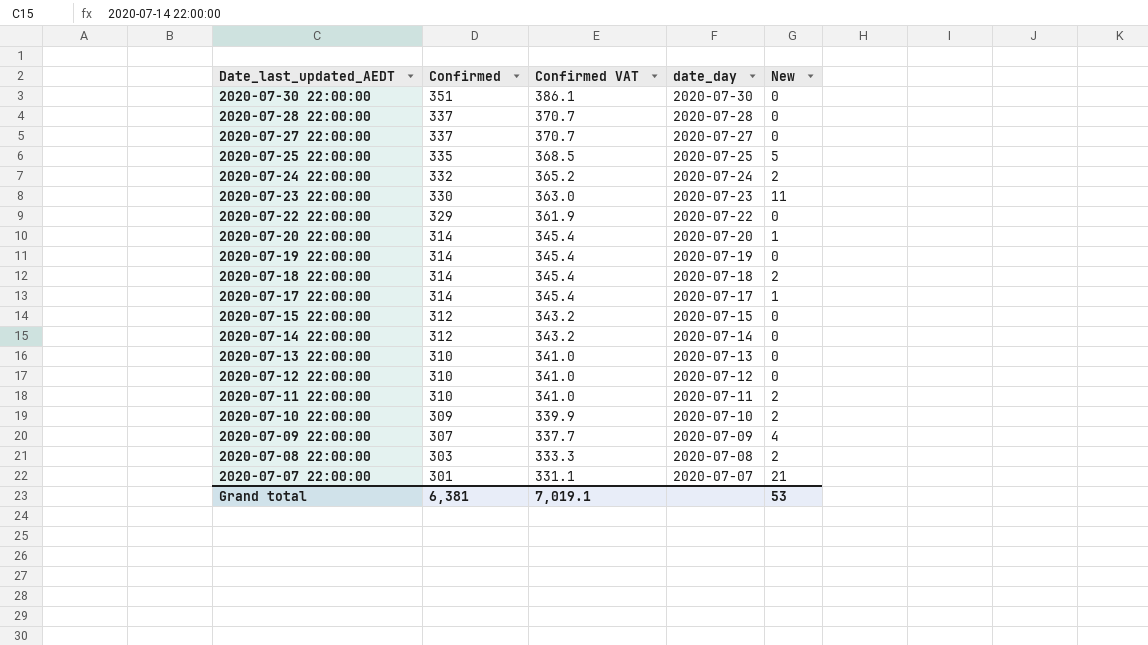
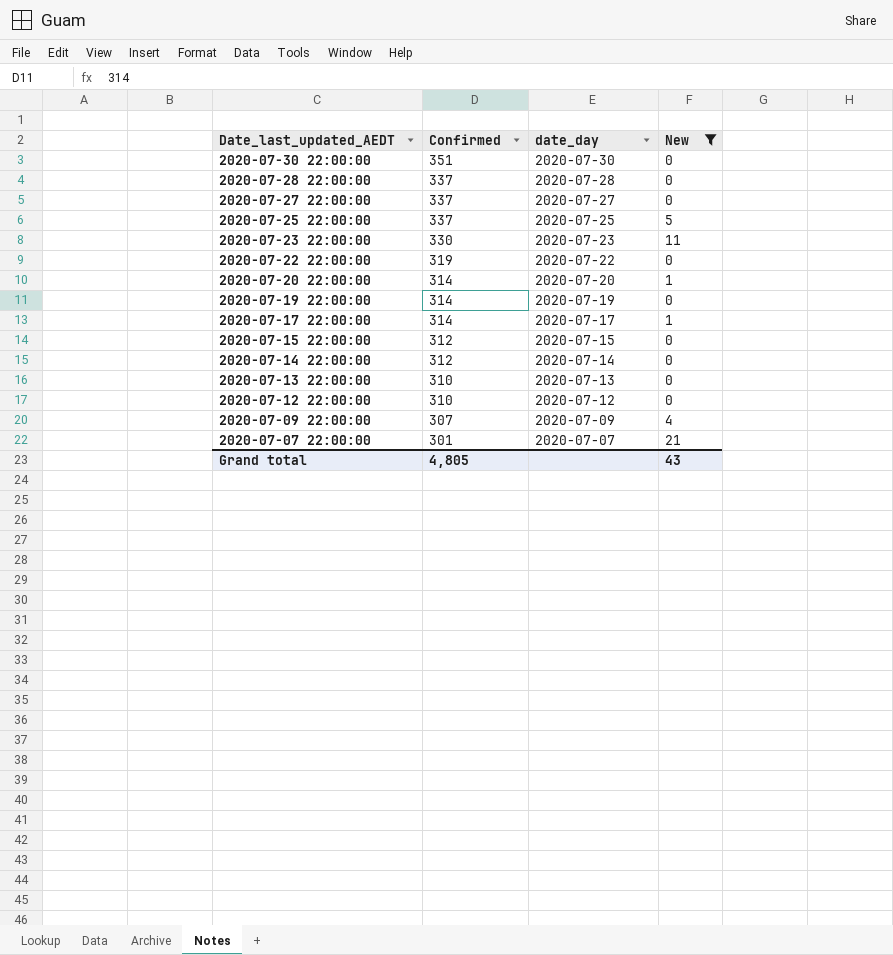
filter: none -> New != 2
column Confirmed VAT | formula: [Confirmed] * 1.1 -> none
2020-07-25 22:00:00 | Confirmed: 335 -> 337
2020-07-22 22:00:00 | Confirmed: 329 -> 319
Grand total | Confirmed: 6,381 -> 4,805
Grand total | New: 53 -> 43

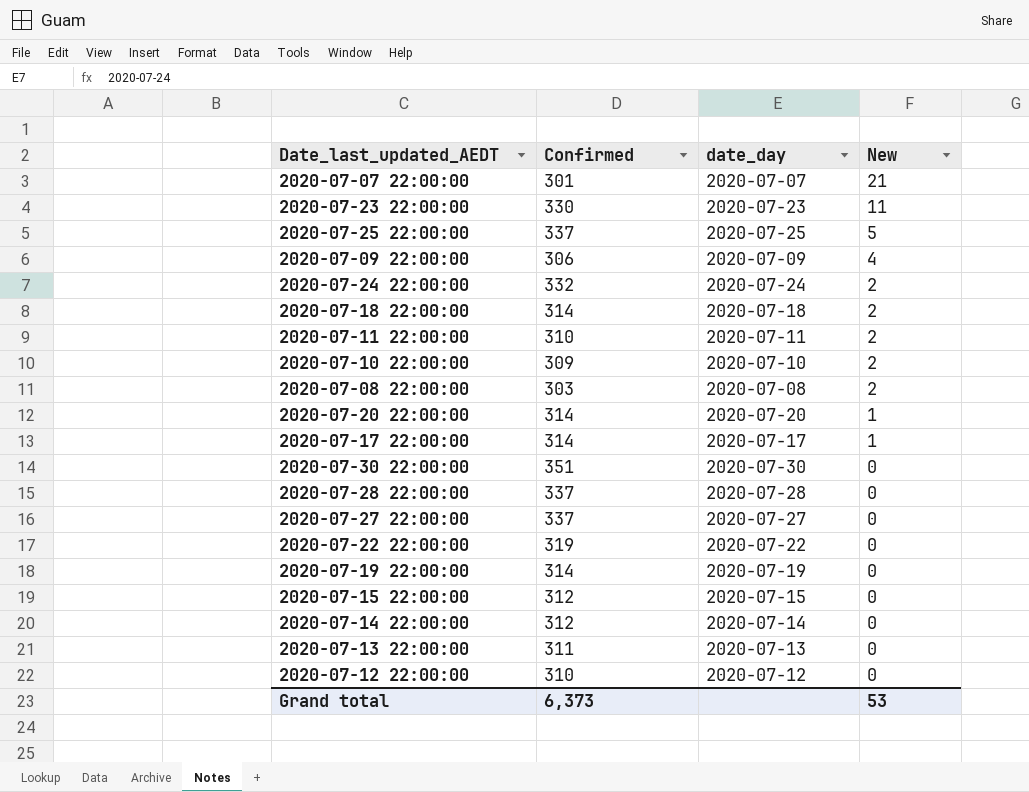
filter: New != 2 -> none
row order: Date_last_updated_AEDT descending -> New descending
2020-07-09 22:00:00 | Confirmed: 307 -> 306
2020-07-13 22:00:00 | Confirmed: 310 -> 311
Grand total | Confirmed: 4,805 -> 6,373
Grand total | New: 43 -> 53

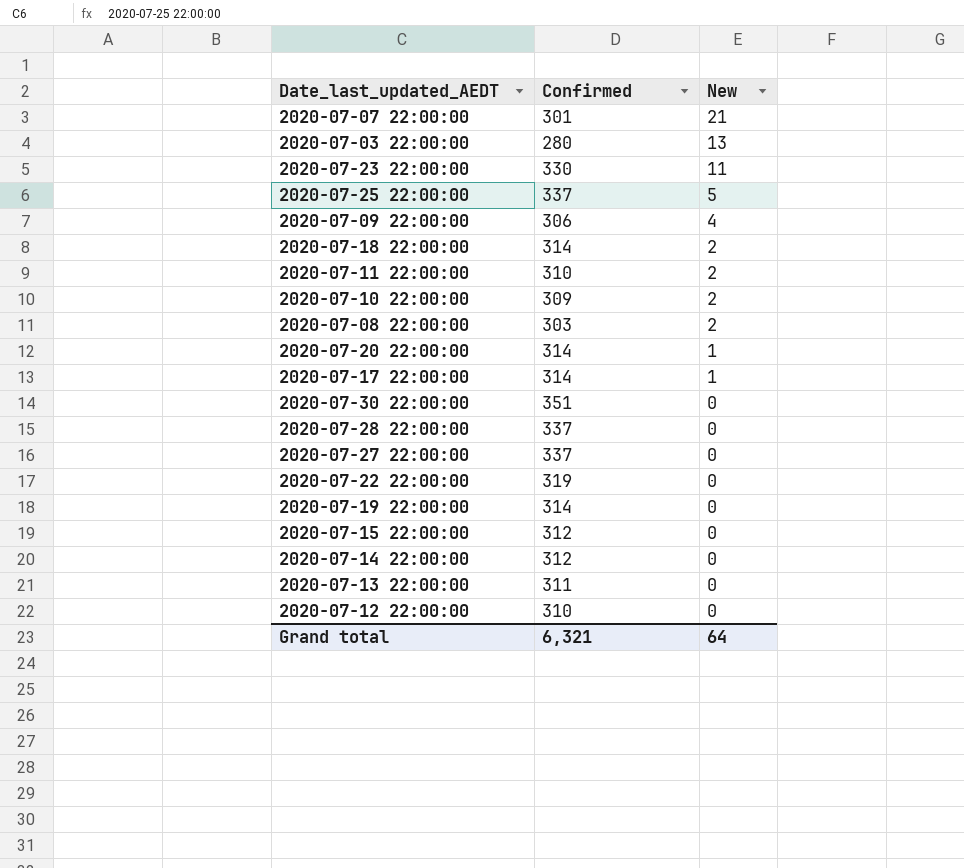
column date_day | position: 3 -> none
row 2020-07-24 22:00:00: 332 | 2020-07-24 | 2 -> none
row 2020-07-03 22:00:00: none -> 280 | 13
Grand total | Confirmed: 6,373 -> 6,321
Grand total | New: 53 -> 64

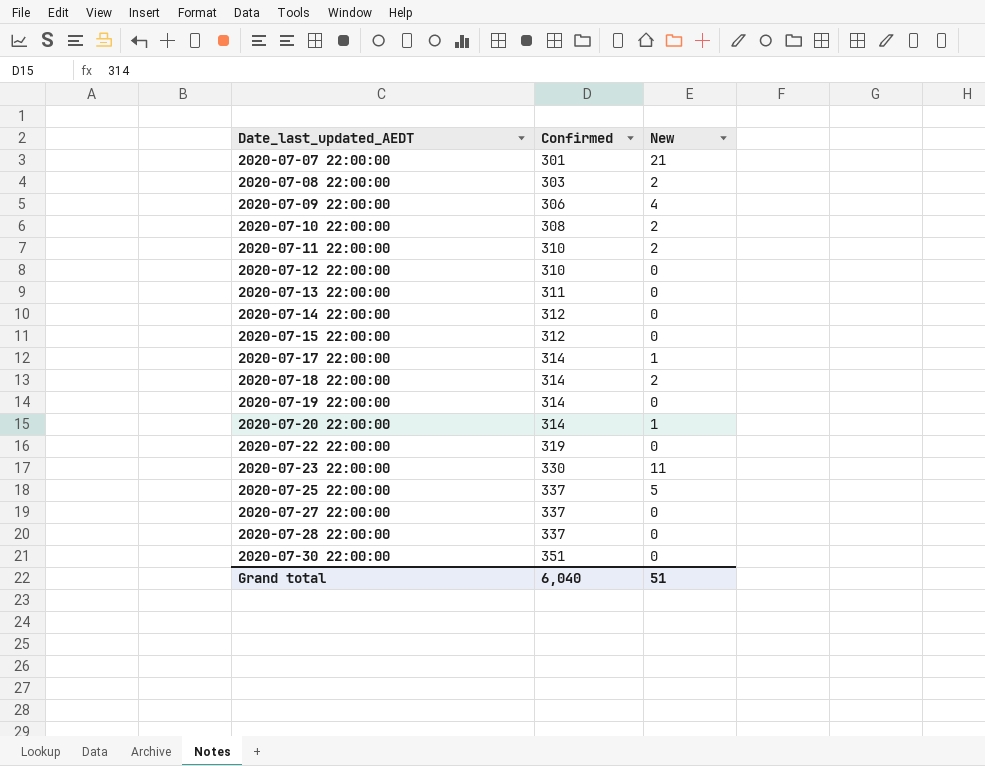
row order: New descending -> Date_last_updated_AEDT ascending
row 2020-07-03 22:00:00: 280 | 13 -> none
2020-07-10 22:00:00 | Confirmed: 309 -> 308
Grand total | Confirmed: 6,321 -> 6,040
Grand total | New: 64 -> 51

